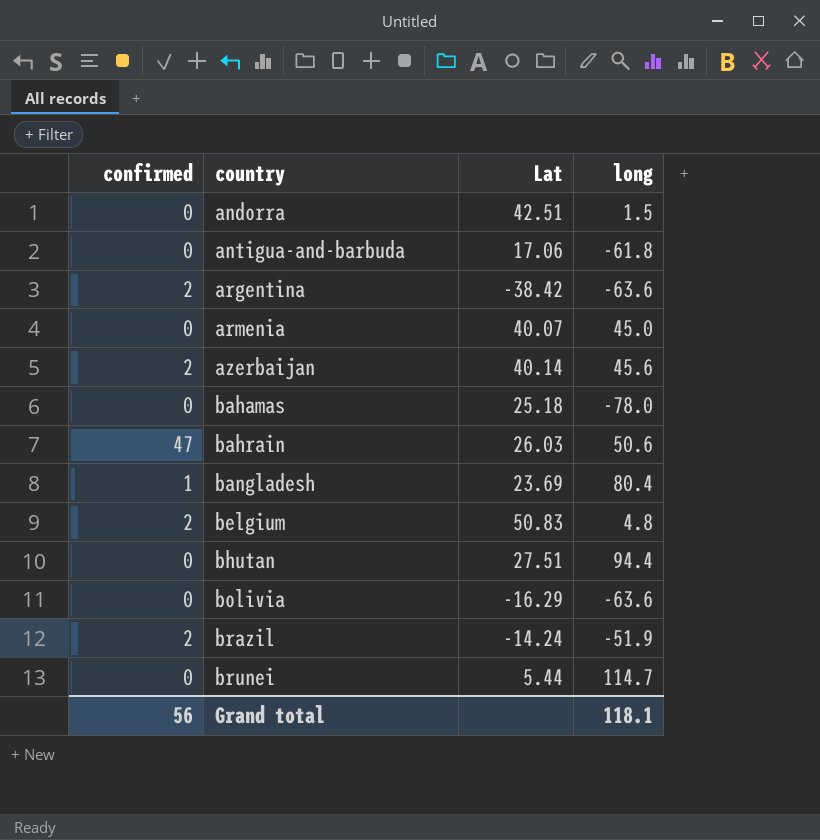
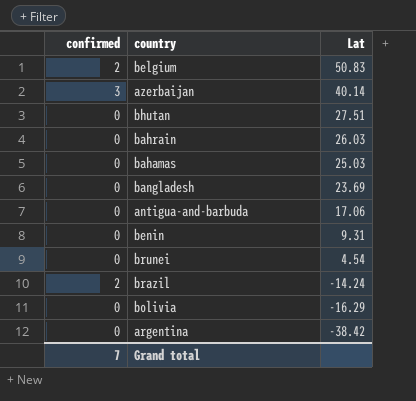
row order: country ascending -> Lat descending
column long | position: 4 -> none
row andorra: 0 | 42.51 | 1.5 -> none
row armenia: 0 | 40.07 | 45.0 -> none
azerbaijan | confirmed: 2 -> 3
bahrain | confirmed: 47 -> 0
bahamas | Lat: 25.18 -> 25.03
bangladesh | confirmed: 1 -> 0
row benin: none -> 0 | 9.31
brunei | Lat: 5.44 -> 4.54
argentina | confirmed: 2 -> 0
Grand total | confirmed: 56 -> 7

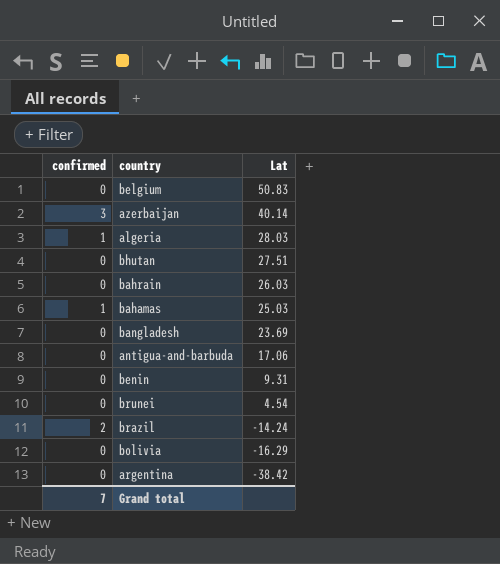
belgium | confirmed: 2 -> 0
row algeria: none -> 1 | 28.03
bahamas | confirmed: 0 -> 1

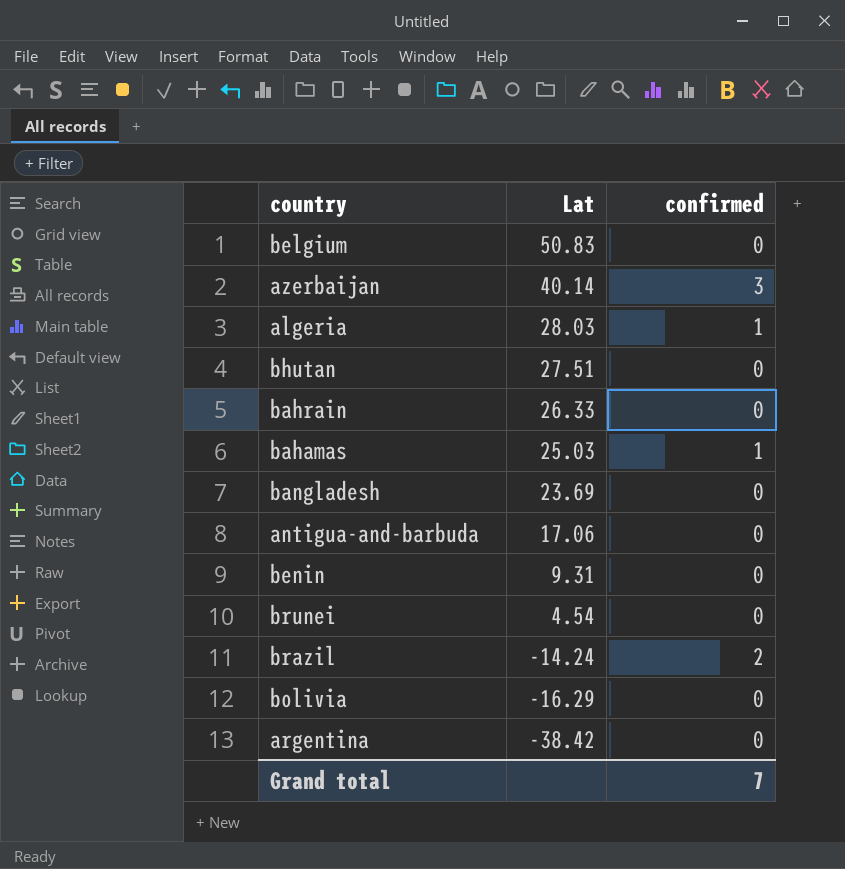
column confirmed | position: 1 -> 3
bahrain | Lat: 26.03 -> 26.33

